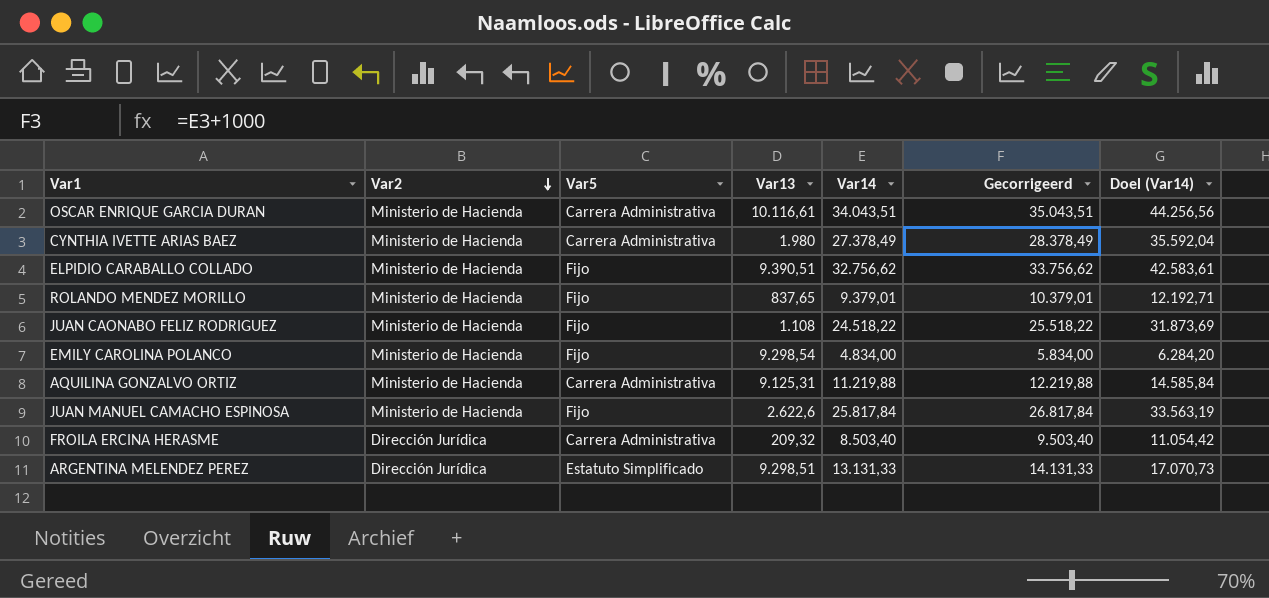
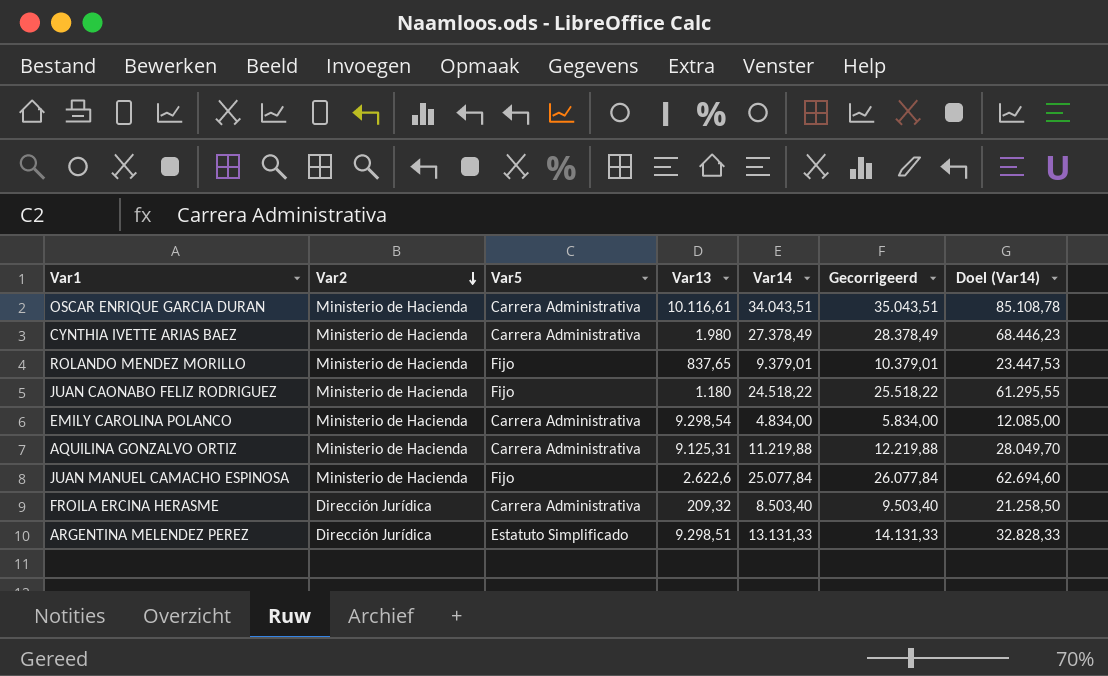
column Doel (Var14) | formula: [Var14] * 1,3 -> [Var14] * 2,5
row ELPIDIO CARABALLO COLLADO: Ministerio de Hacienda | Fijo | 9.390,51 | 32.756,62 | 33.756,62 | 42.583,61 -> none
JUAN CAONABO FELIZ RODRIGUEZ | Var13: 1.108 -> 1.180
EMILY CAROLINA POLANCO | Var5: Fijo -> Carrera Administrativa
JUAN MANUEL CAMACHO ESPINOSA | Var14: 25.817,84 -> 25.077,84
JUAN MANUEL CAMACHO ESPINOSA | Gecorrigeerd: 26.817,84 -> 26.077,84

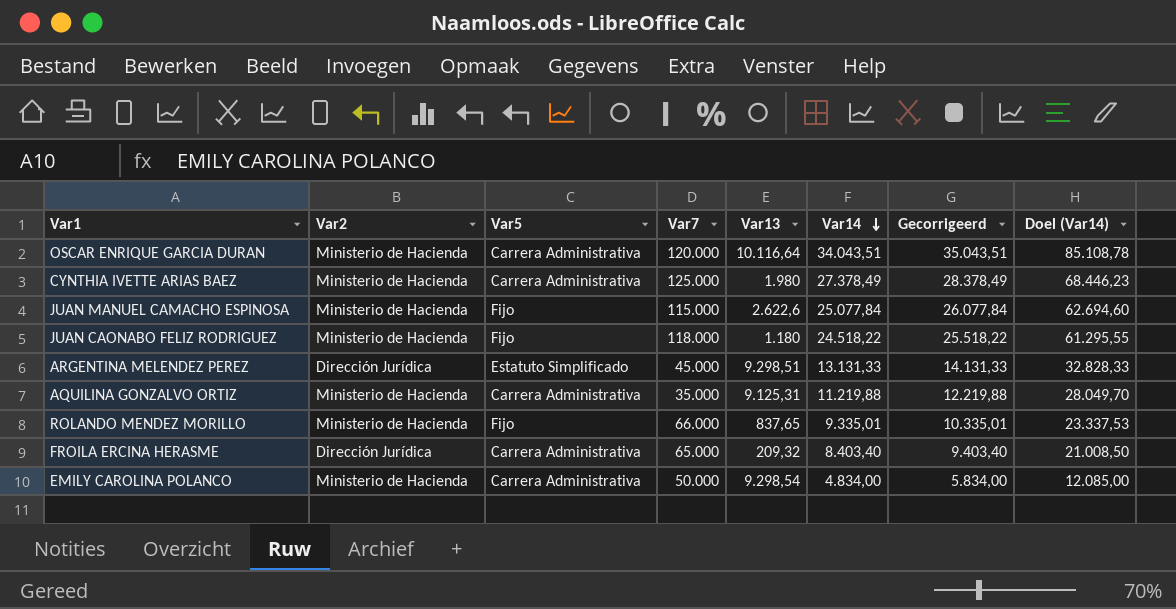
row order: Var2 descending -> Var14 descending
column Var7 | position: none -> 4
OSCAR ENRIQUE GARCIA DURAN | Var13: 10.116,61 -> 10.116,64
ROLANDO MENDEZ MORILLO | Var14: 9.379,01 -> 9.335,01
ROLANDO MENDEZ MORILLO | Gecorrigeerd: 10.379,01 -> 10.335,01
ROLANDO MENDEZ MORILLO | Doel (Var14): 23.447,53 -> 23.337,53
FROILA ERCINA HERASME | Var14: 8.503,40 -> 8.403,40
FROILA ERCINA HERASME | Gecorrigeerd: 9.503,40 -> 9.403,40
FROILA ERCINA HERASME | Doel (Var14): 21.258,50 -> 21.008,50

